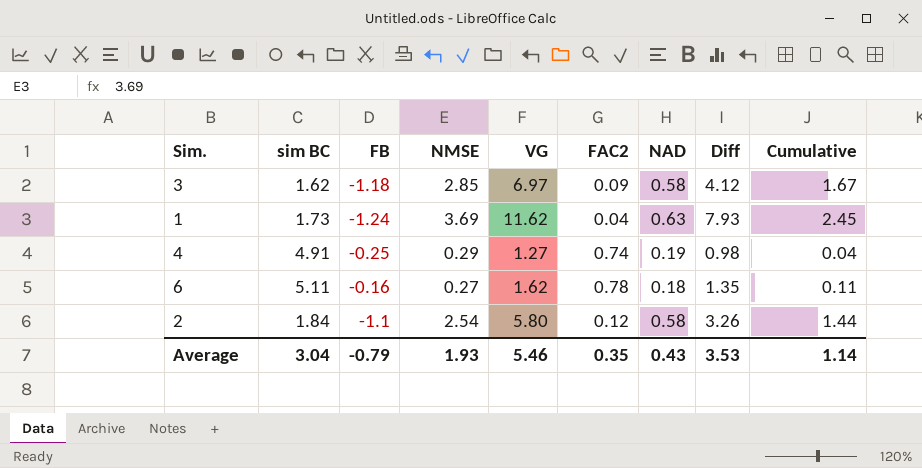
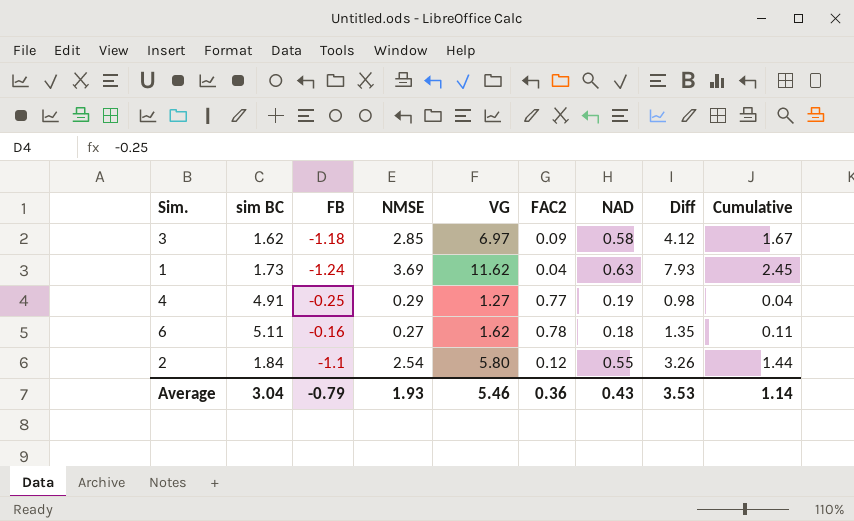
4 | FAC2: 0.74 -> 0.77
2 | NAD: 0.58 -> 0.55
Average | FAC2: 0.35 -> 0.36

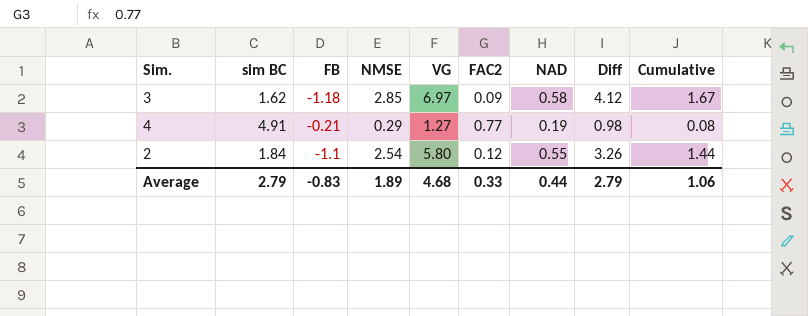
row 1: 1.73 | -1.24 | 3.69 | 11.62 | 0.04 | 0.63 | 7.93 | 2.45 -> none
row 6: 5.11 | -0.16 | 0.27 | 1.62 | 0.78 | 0.18 | 1.35 | 0.11 -> none
4 | FB: -0.25 -> -0.21
4 | Cumulative: 0.04 -> 0.08
Average | sim BC: 3.04 -> 2.79
Average | FB: -0.79 -> -0.83
Average | NMSE: 1.93 -> 1.89
Average | VG: 5.46 -> 4.68
Average | FAC2: 0.36 -> 0.33
Average | NAD: 0.43 -> 0.44
Average | Diff: 3.53 -> 2.79
Average | Cumulative: 1.14 -> 1.06

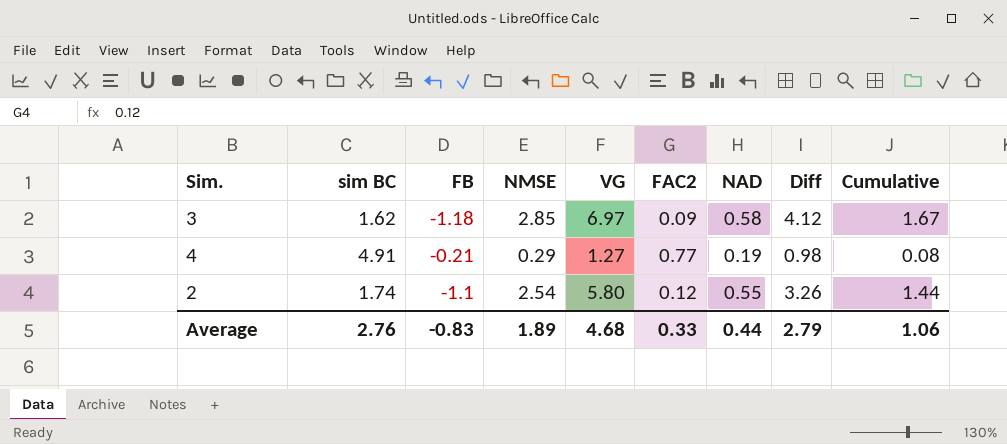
2 | sim BC: 1.84 -> 1.74
Average | sim BC: 2.79 -> 2.76

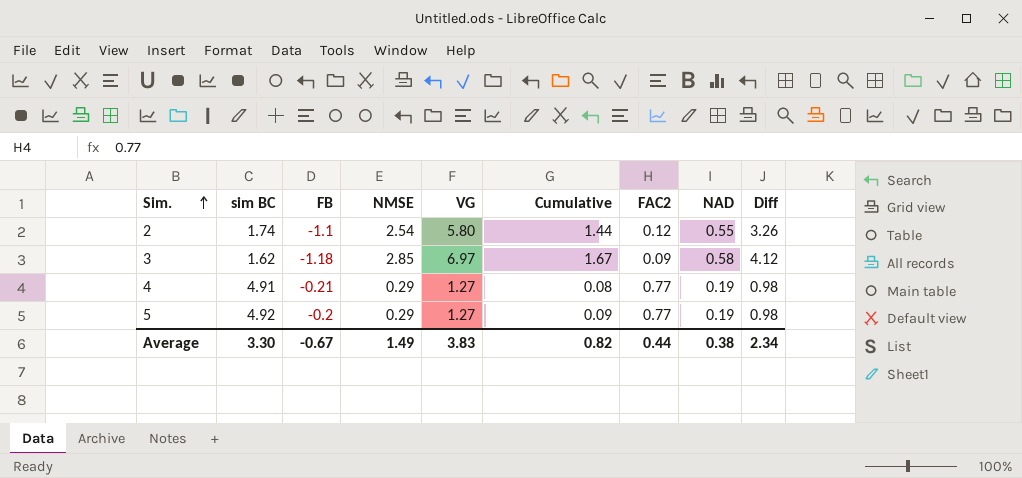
row order: none -> Sim. ascending
column Cumulative | position: 9 -> 6
row 5: none -> 4.92 | -0.2 | 0.29 | 1.27 | 0.09 | 0.77 | 0.19 | 0.98
Average | sim BC: 2.76 -> 3.30
Average | FB: -0.83 -> -0.67
Average | NMSE: 1.89 -> 1.49
Average | VG: 4.68 -> 3.83
Average | Cumulative: 1.06 -> 0.82
Average | FAC2: 0.33 -> 0.44
Average | NAD: 0.44 -> 0.38
Average | Diff: 2.79 -> 2.34

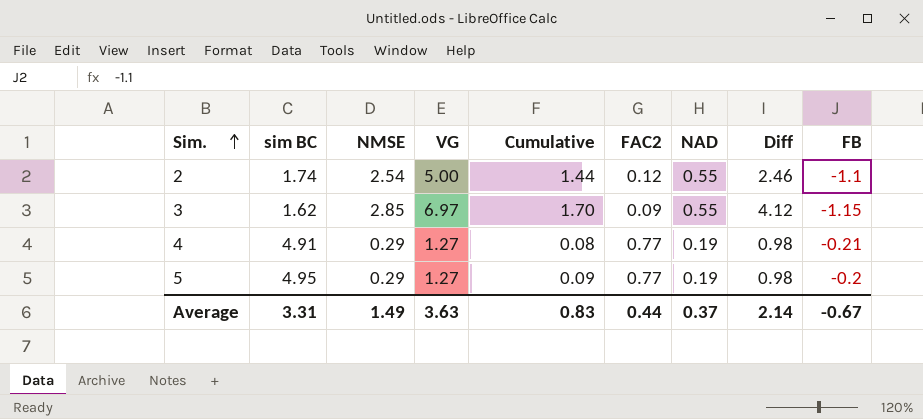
column FB | position: 3 -> 9
2 | VG: 5.80 -> 5.00
2 | Diff: 3.26 -> 2.46
3 | Cumulative: 1.67 -> 1.70
3 | NAD: 0.58 -> 0.55
3 | FB: -1.18 -> -1.15
5 | sim BC: 4.92 -> 4.95
Average | sim BC: 3.30 -> 3.31
Average | VG: 3.83 -> 3.63
Average | Cumulative: 0.82 -> 0.83
Average | NAD: 0.38 -> 0.37
Average | Diff: 2.34 -> 2.14

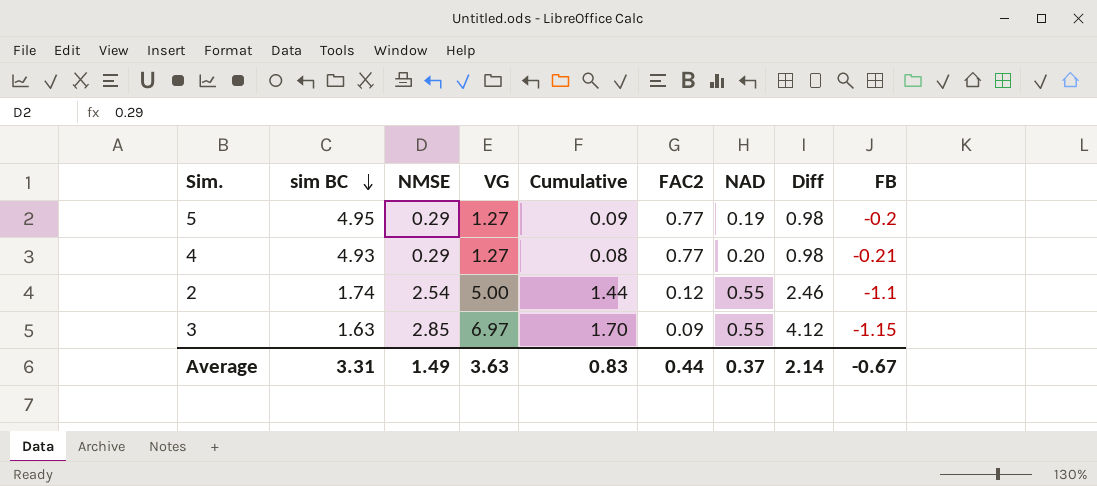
row order: Sim. ascending -> sim BC descending
4 | sim BC: 4.91 -> 4.93
4 | NAD: 0.19 -> 0.20
3 | sim BC: 1.62 -> 1.63

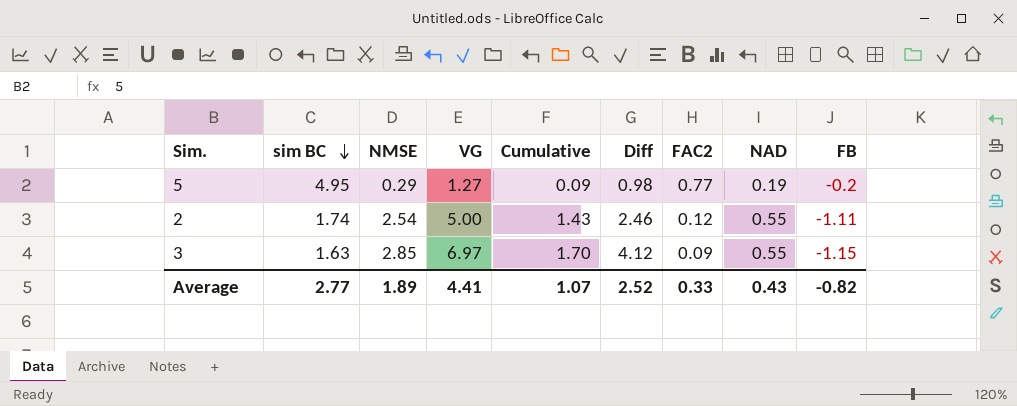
column Diff | position: 8 -> 6
row 4: 4.93 | 0.29 | 1.27 | 0.08 | 0.77 | 0.20 | 0.98 | -0.21 -> none
2 | Cumulative: 1.44 -> 1.43
2 | FB: -1.1 -> -1.11
Average | sim BC: 3.31 -> 2.77
Average | NMSE: 1.49 -> 1.89
Average | VG: 3.63 -> 4.41
Average | Cumulative: 0.83 -> 1.07
Average | Diff: 2.14 -> 2.52
Average | FAC2: 0.44 -> 0.33
Average | NAD: 0.37 -> 0.43
Average | FB: -0.67 -> -0.82

